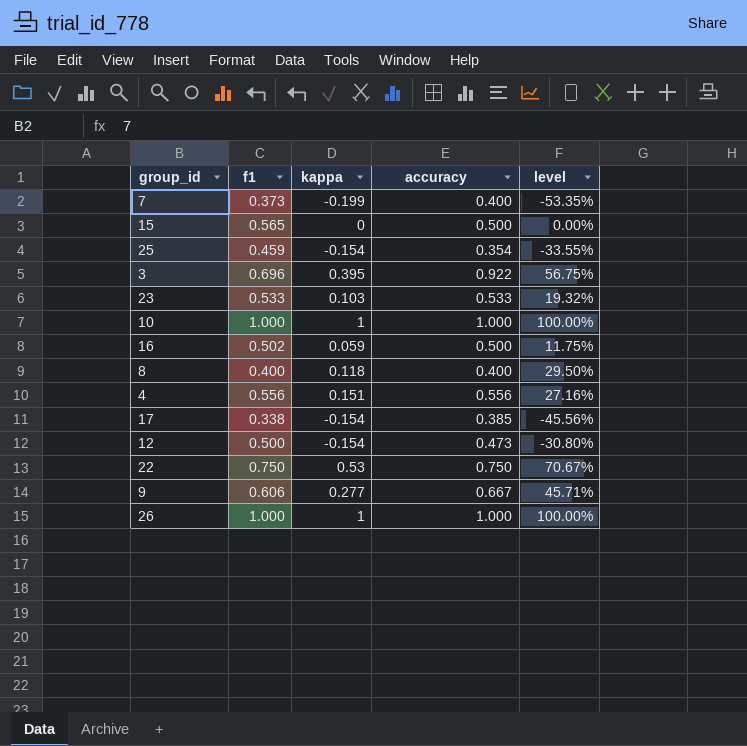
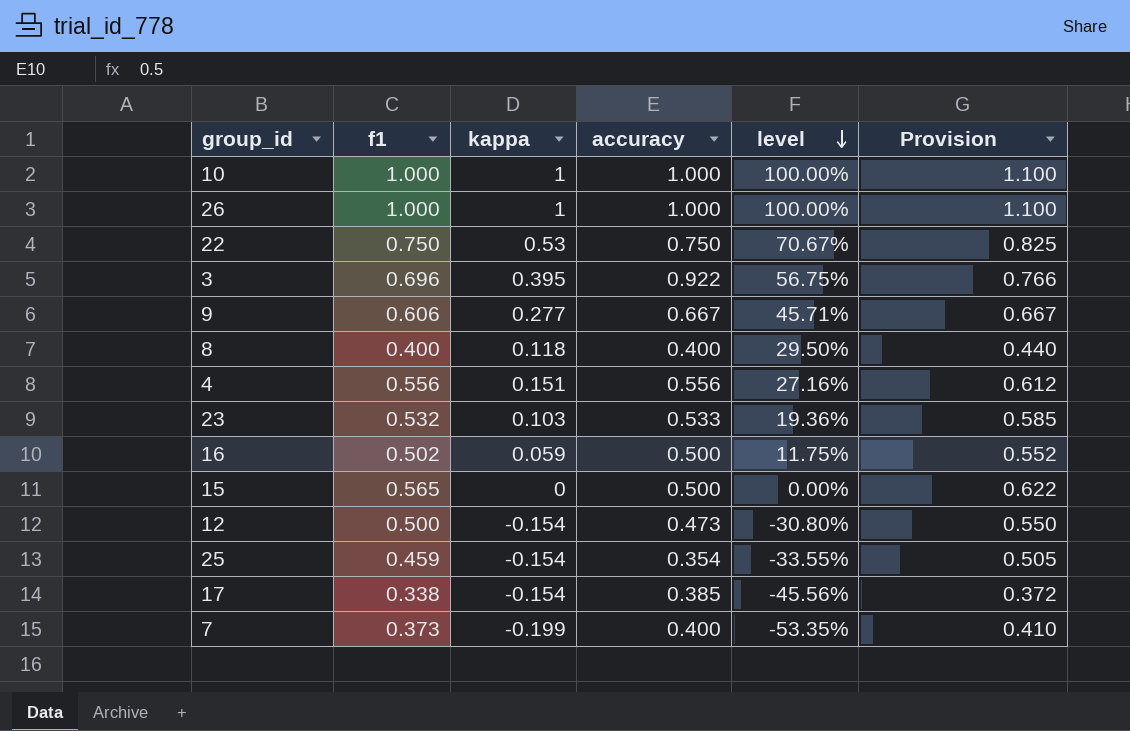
row order: none -> level descending
column Provision | formula: none -> [f1] * 1.1
23 | f1: 0.533 -> 0.532
23 | level: 19.32% -> 19.36%

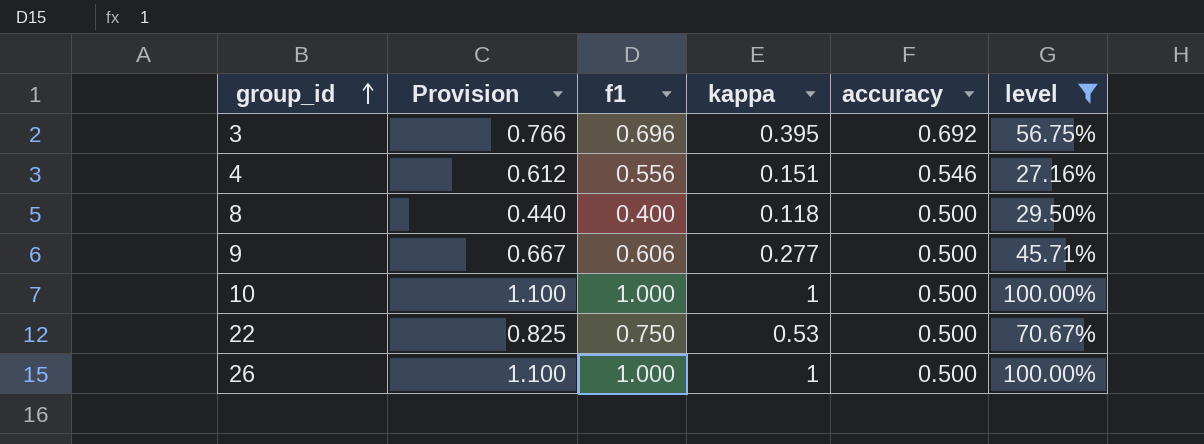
filter: none -> level >= 27.16%
row order: level descending -> group_id ascending
column Provision | position: 6 -> 2
3 | accuracy: 0.922 -> 0.692
4 | accuracy: 0.556 -> 0.546
8 | accuracy: 0.400 -> 0.500
9 | accuracy: 0.667 -> 0.500
10 | accuracy: 1.000 -> 0.500
22 | accuracy: 0.750 -> 0.500
26 | accuracy: 1.000 -> 0.500

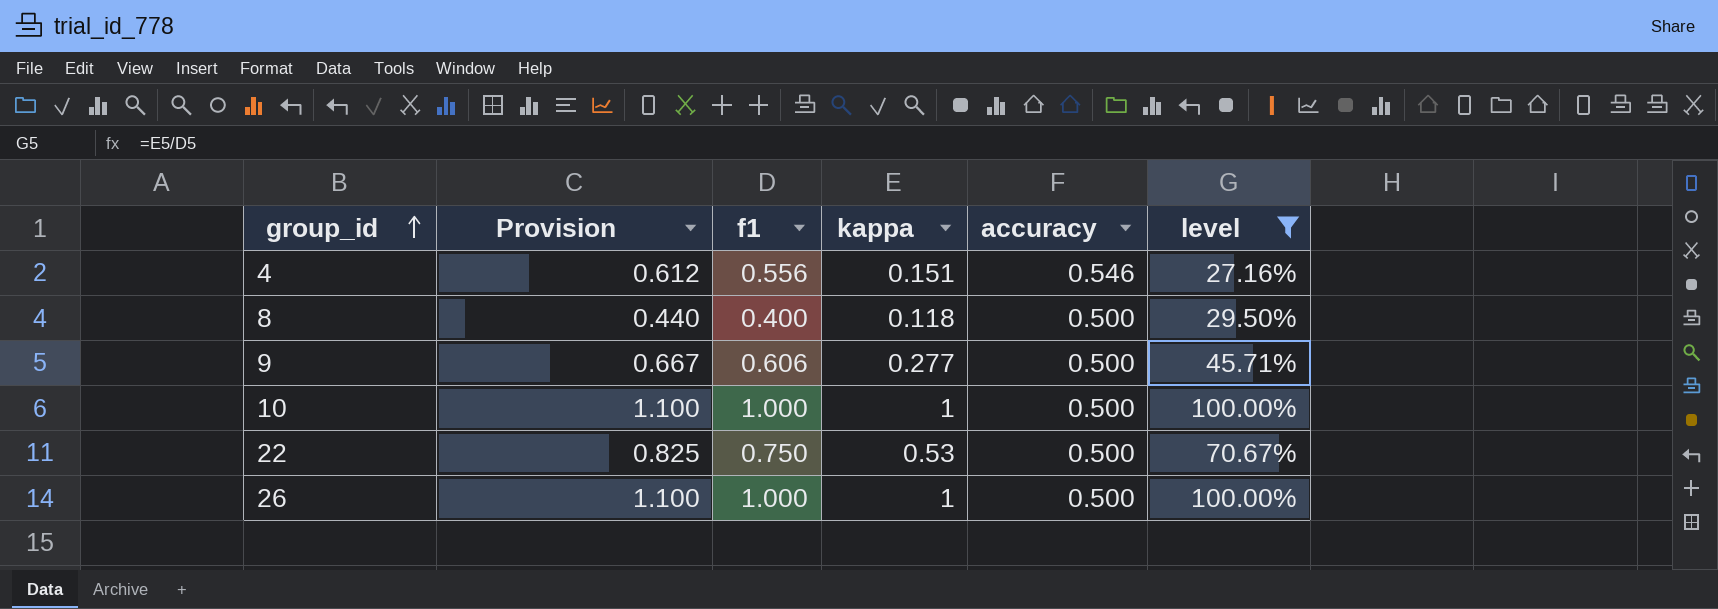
row 3: 0.766 | 0.696 | 0.395 | 0.692 | 56.75% -> none

